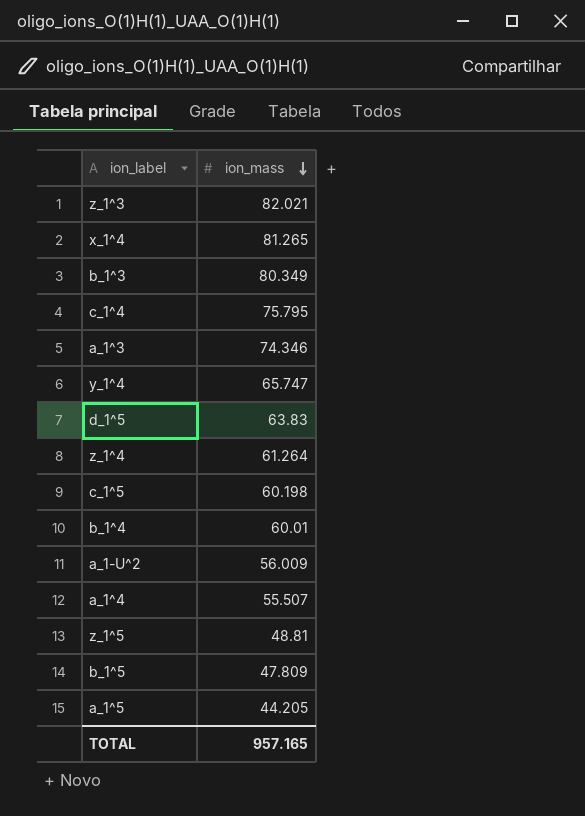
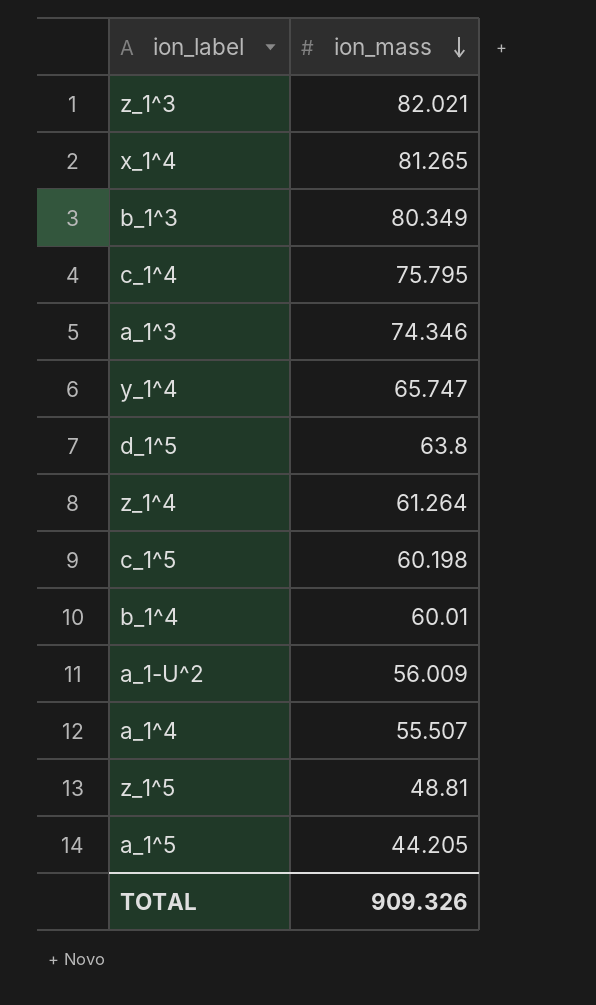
row b_1^5: 47.809 -> none
d_1^5 | ion_mass: 63.83 -> 63.8
TOTAL | ion_mass: 957.165 -> 909.326

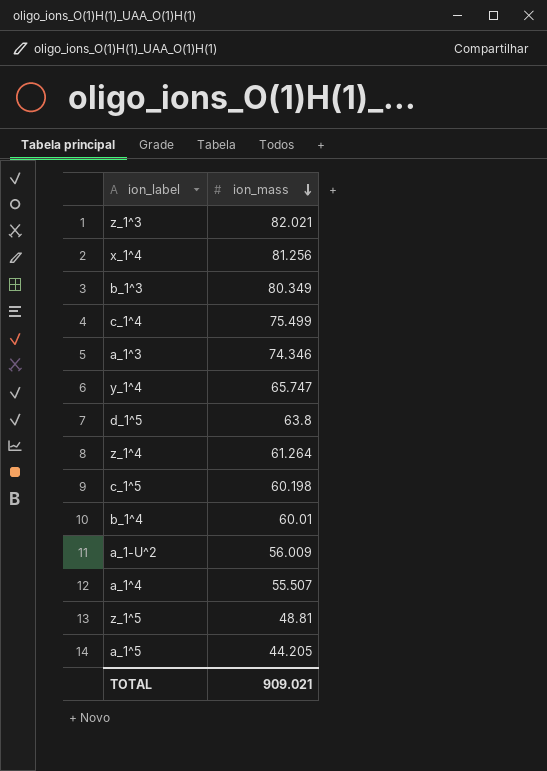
x_1^4 | ion_mass: 81.265 -> 81.256
c_1^4 | ion_mass: 75.795 -> 75.499
TOTAL | ion_mass: 909.326 -> 909.021

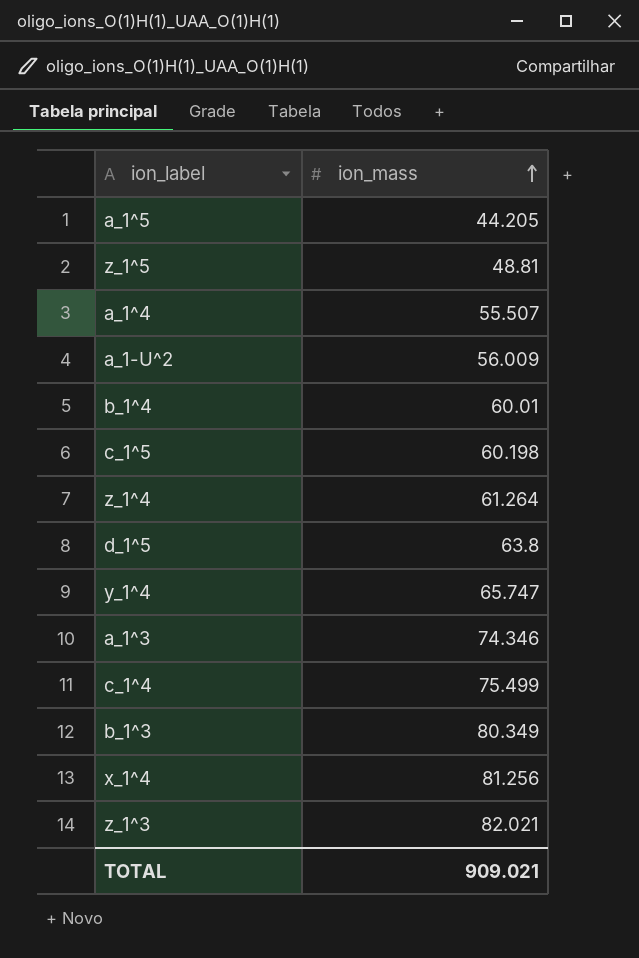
row order: ion_mass descending -> ion_mass ascending

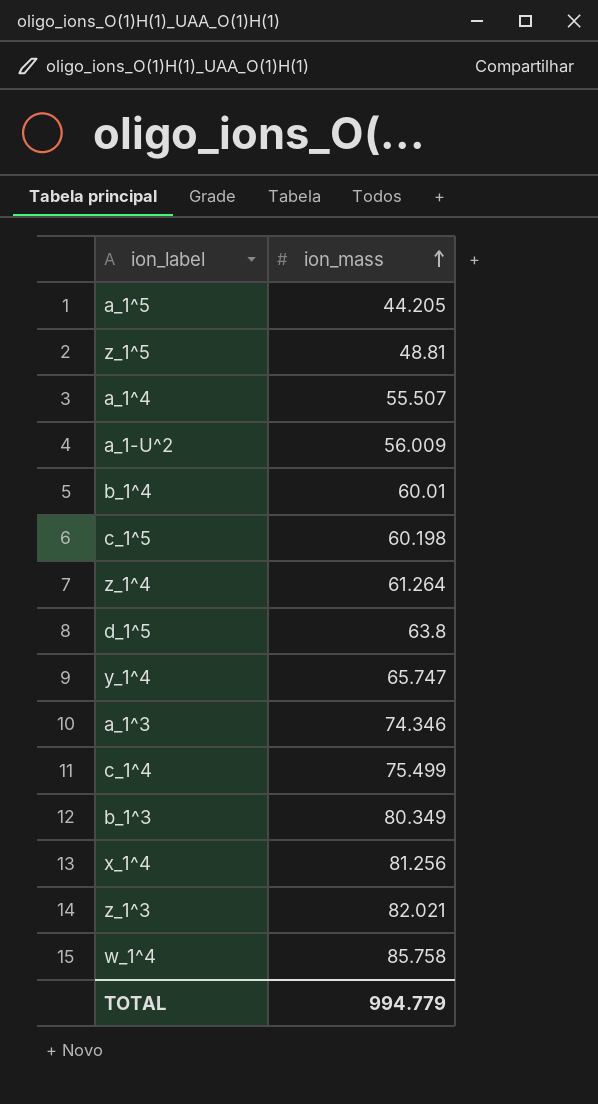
row w_1^4: none -> 85.758
TOTAL | ion_mass: 909.021 -> 994.779

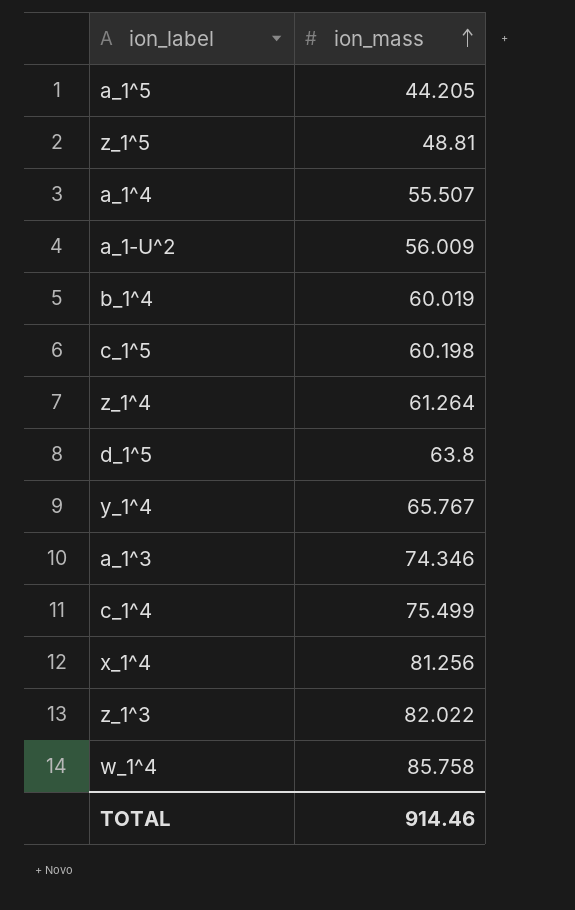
row b_1^3: 80.349 -> none
b_1^4 | ion_mass: 60.01 -> 60.019
y_1^4 | ion_mass: 65.747 -> 65.767
z_1^3 | ion_mass: 82.021 -> 82.022
TOTAL | ion_mass: 994.779 -> 914.46

